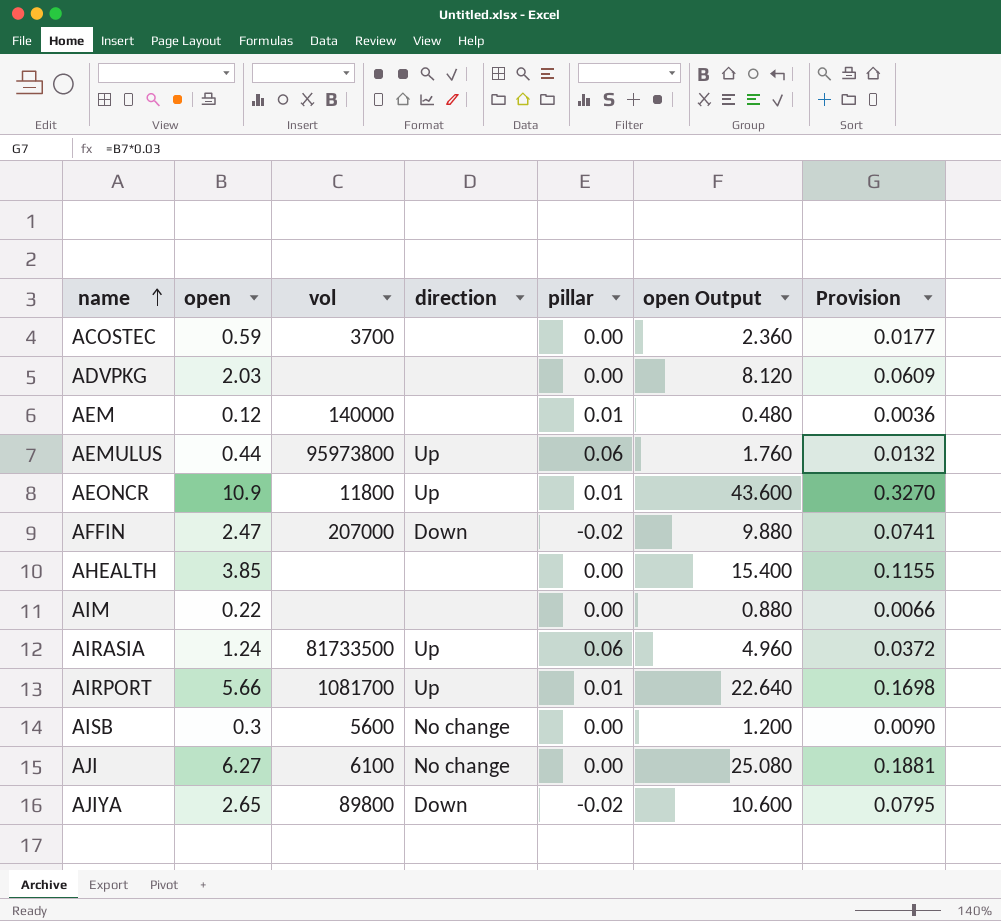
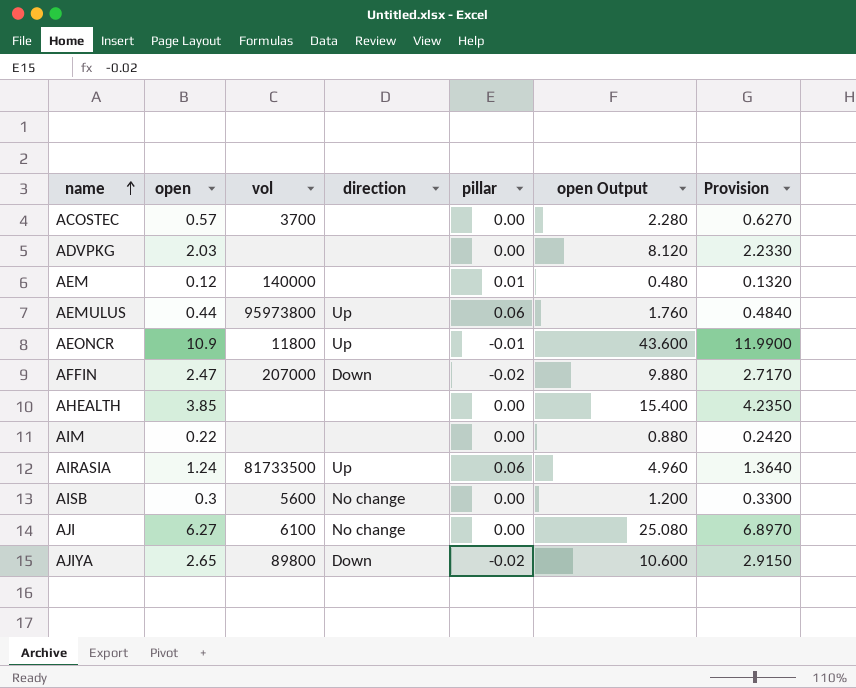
column Provision | formula: [open] * 0.03 -> [open] * 1.1
row AIRPORT: 5.66 | 1081700 | Up | 0.01 | 22.640 | 0.1698 -> none
ACOSTEC | open: 0.59 -> 0.57
ACOSTEC | open Output: 2.360 -> 2.280
AEONCR | pillar: 0.01 -> -0.01

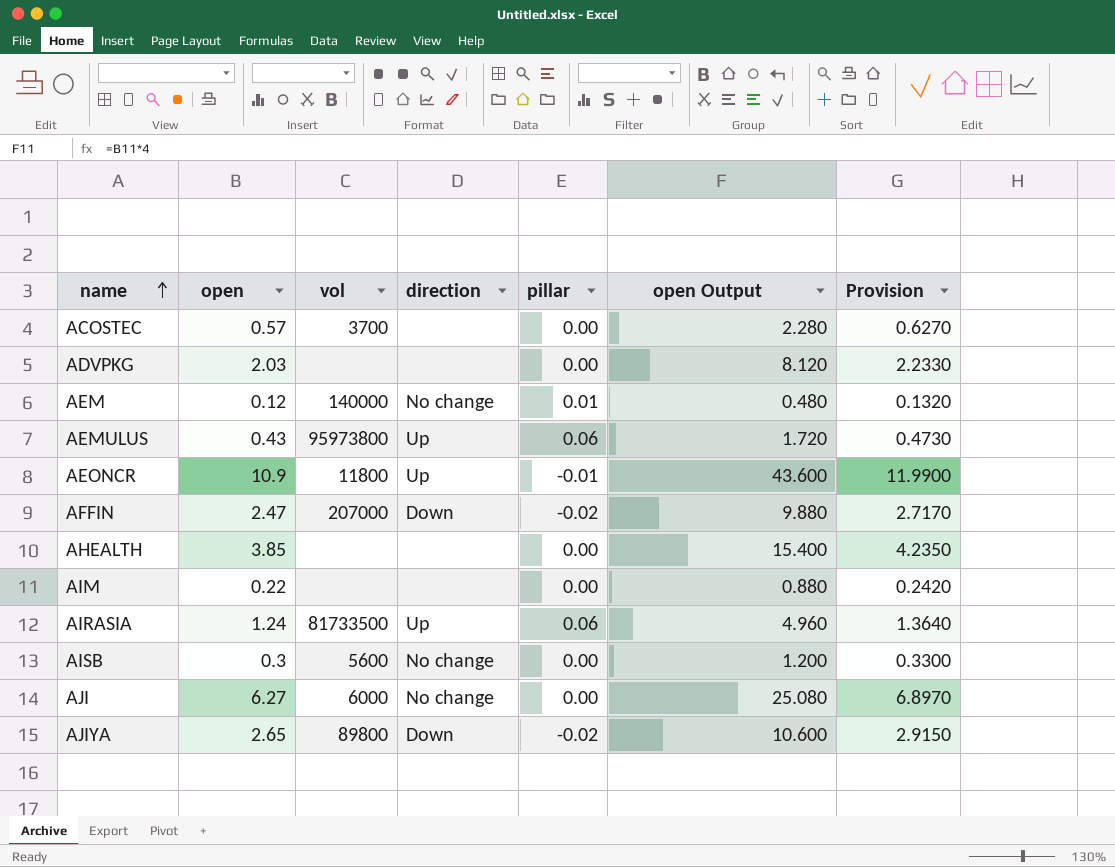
AEM | direction: none -> No change
AEMULUS | open: 0.44 -> 0.43
AEMULUS | open Output: 1.760 -> 1.720
AEMULUS | Provision: 0.4840 -> 0.4730
AJI | vol: 6100 -> 6000

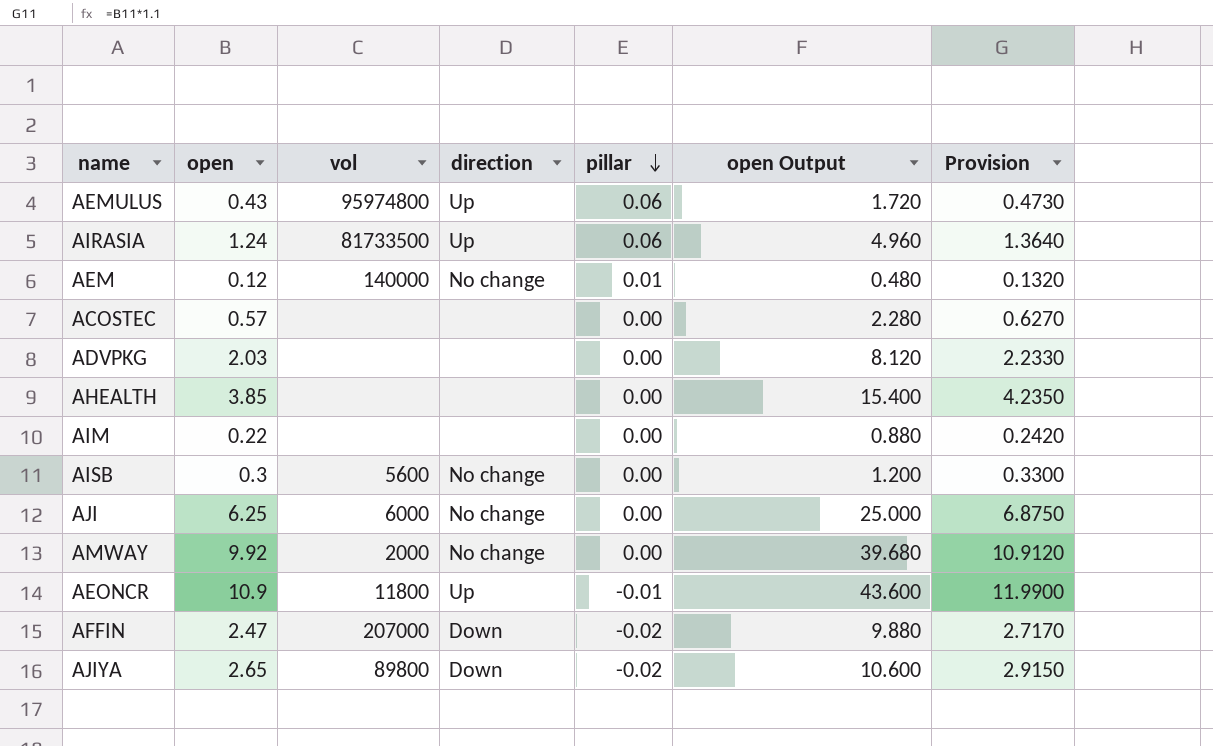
row order: name ascending -> pillar descending
AEMULUS | vol: 95973800 -> 95974800
ACOSTEC | vol: 3700 -> none
AJI | open: 6.27 -> 6.25
AJI | open Output: 25.080 -> 25.000
AJI | Provision: 6.8970 -> 6.8750
row AMWAY: none -> 9.92 | 2000 | No change | 0.00 | 39.680 | 10.9120

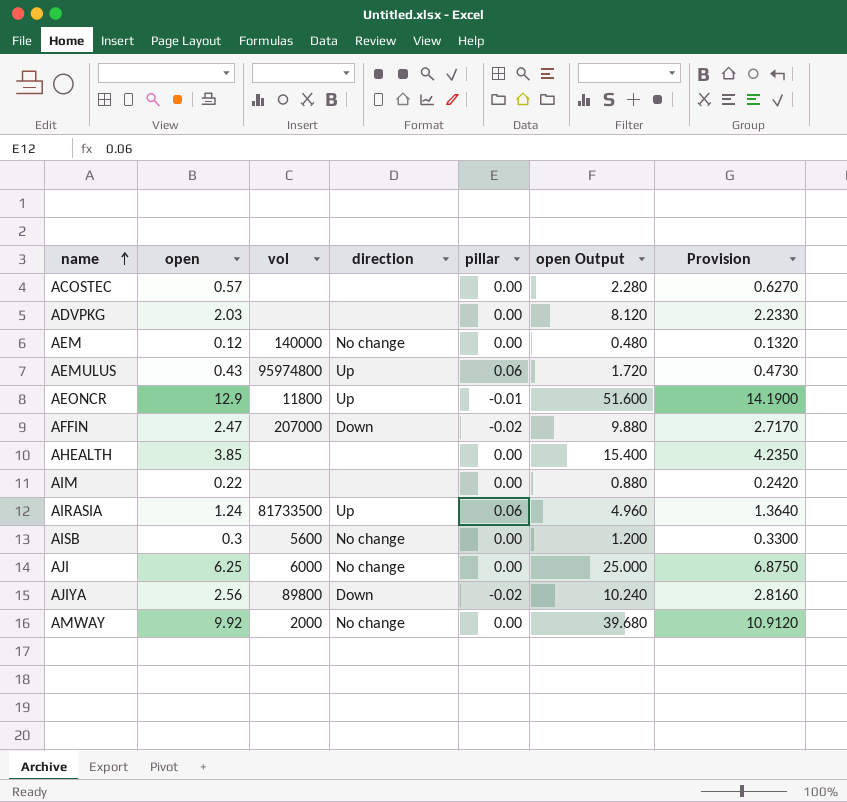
row order: pillar descending -> name ascending
AEM | pillar: 0.01 -> 0.00
AEONCR | open: 10.9 -> 12.9
AEONCR | open Output: 43.600 -> 51.600
AEONCR | Provision: 11.9900 -> 14.1900
AJIYA | open: 2.65 -> 2.56
AJIYA | open Output: 10.600 -> 10.240
AJIYA | Provision: 2.9150 -> 2.8160

